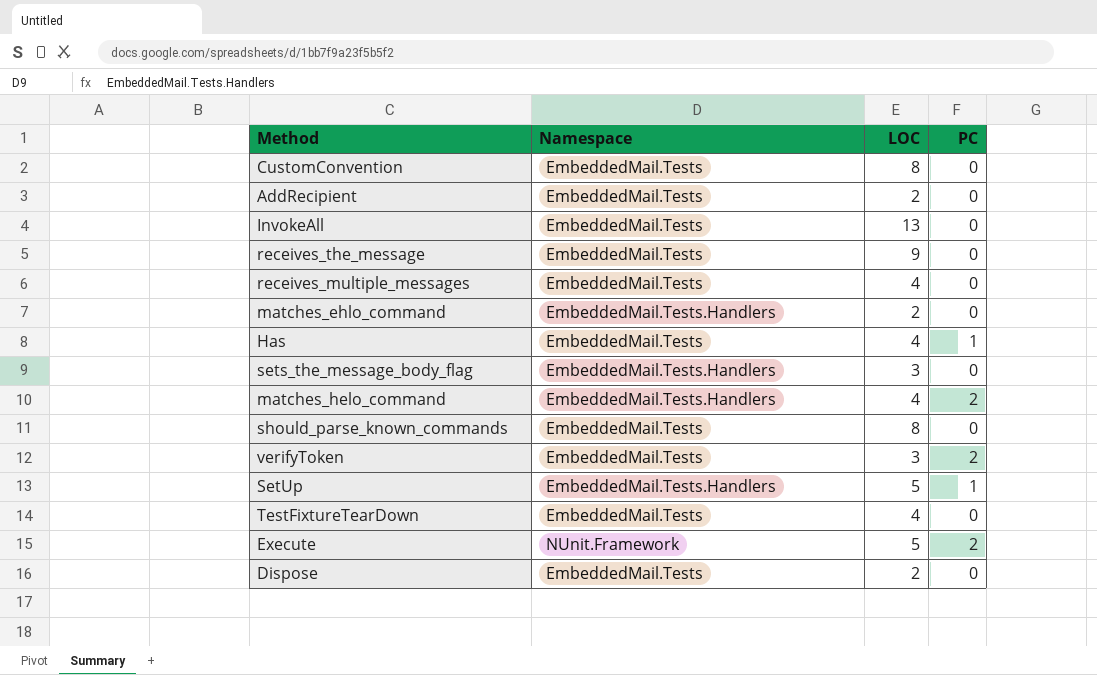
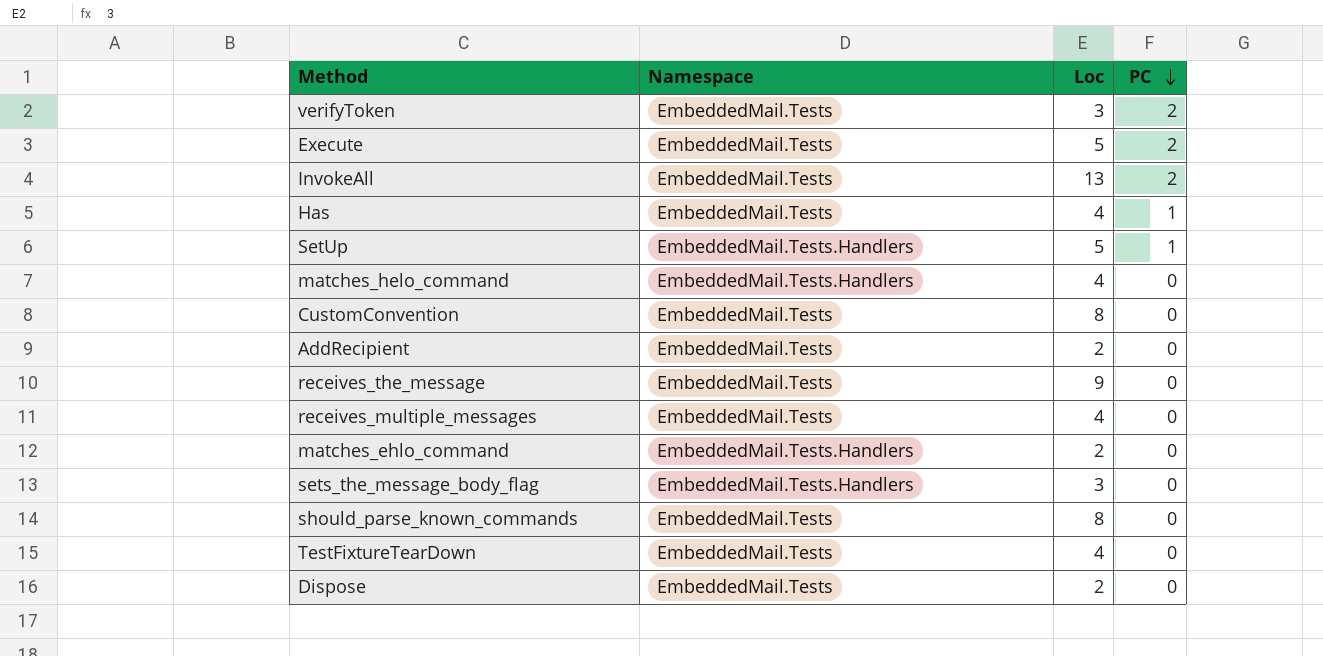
row order: none -> PC descending
column name: LOC -> Loc
Execute | Namespace: NUnit.Framework -> EmbeddedMail.Tests
InvokeAll | PC: 0 -> 2
matches_helo_command | PC: 2 -> 0

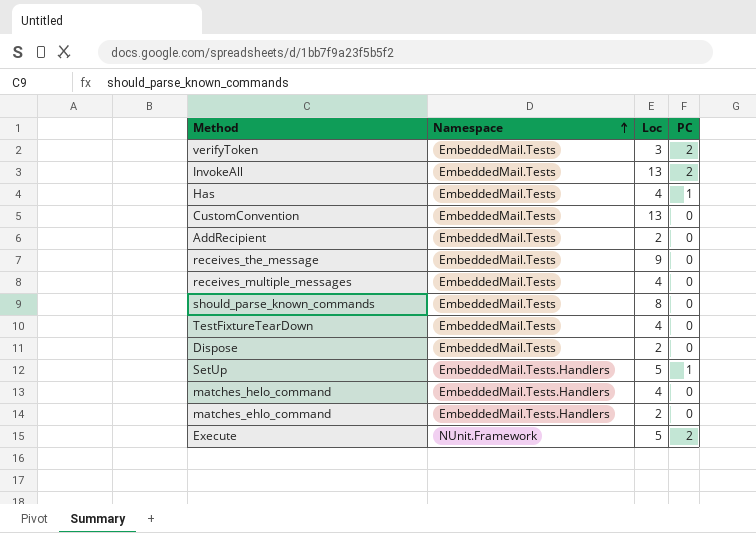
row order: PC descending -> Namespace ascending
row sets_the_message_body_flag: EmbeddedMail.Tests.Handlers | 3 | 0 -> none
CustomConvention | Loc: 8 -> 13
Execute | Namespace: EmbeddedMail.Tests -> NUnit.Framework

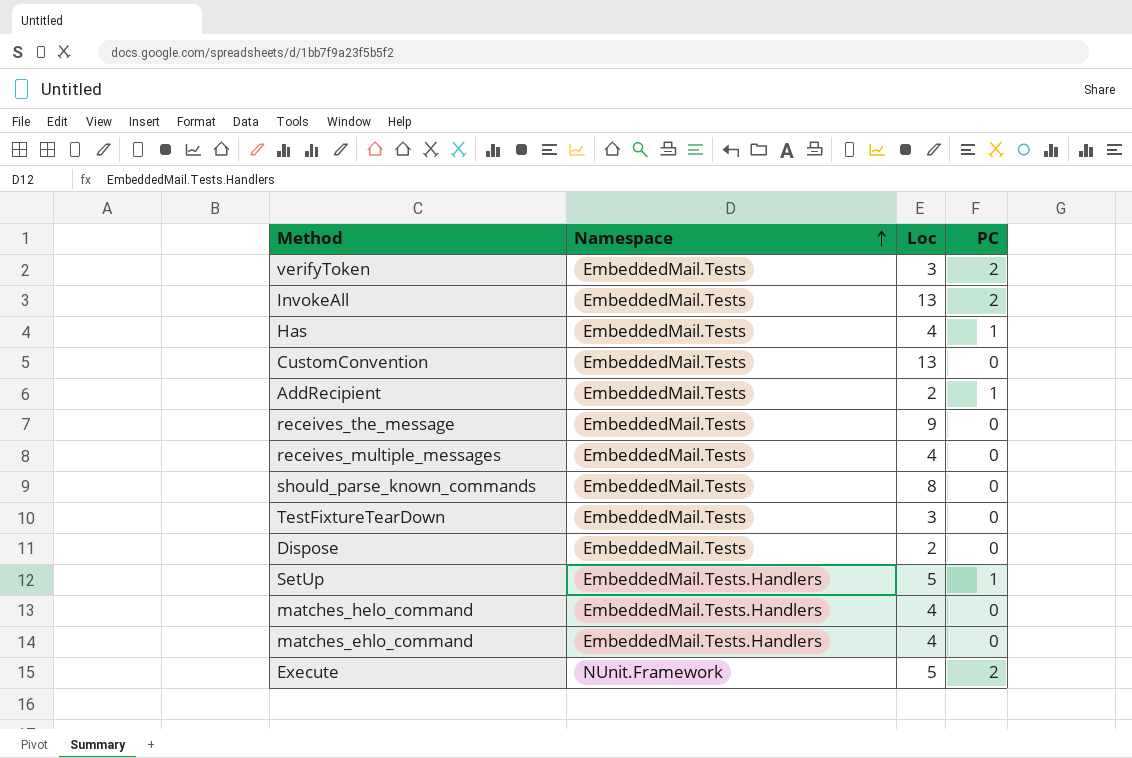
AddRecipient | PC: 0 -> 1
TestFixtureTearDown | Loc: 4 -> 3
matches_ehlo_command | Loc: 2 -> 4

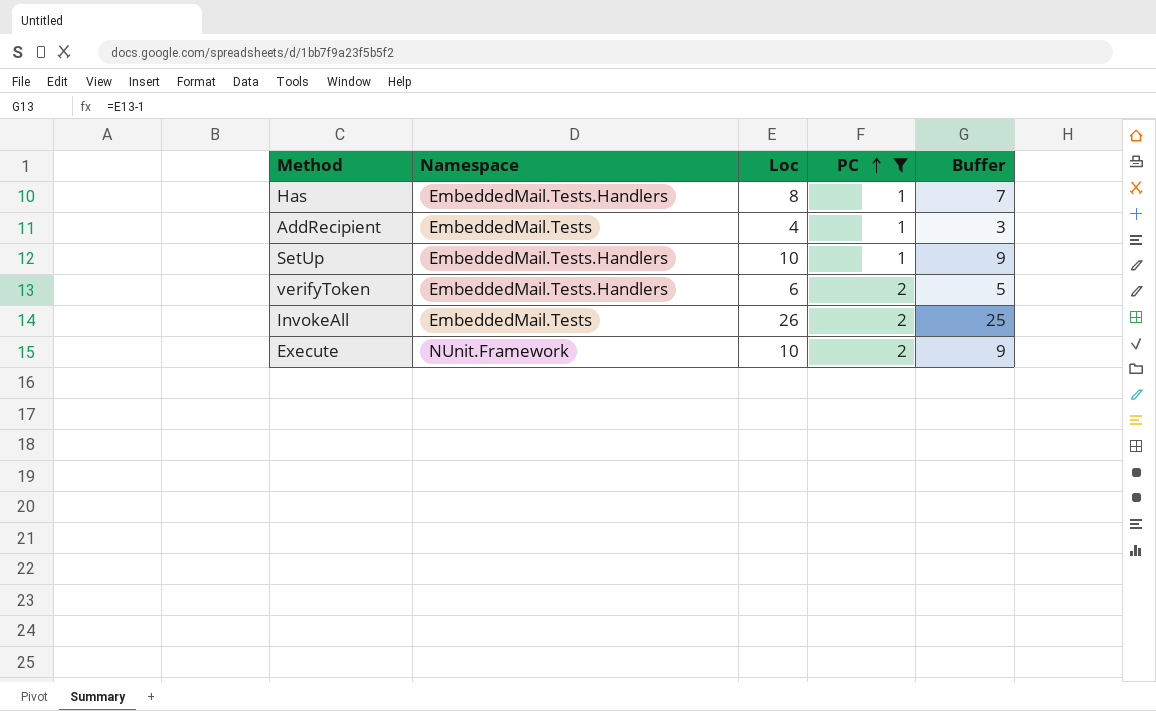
filter: none -> PC != 0
row order: Namespace ascending -> PC ascending
column Buffer | formula: none -> [Loc] - 1
Has | Namespace: EmbeddedMail.Tests -> EmbeddedMail.Tests.Handlers
Has | Loc: 4 -> 8
AddRecipient | Loc: 2 -> 4
SetUp | Loc: 5 -> 10
verifyToken | Namespace: EmbeddedMail.Tests -> EmbeddedMail.Tests.Handlers
verifyToken | Loc: 3 -> 6
InvokeAll | Loc: 13 -> 26
Execute | Loc: 5 -> 10

